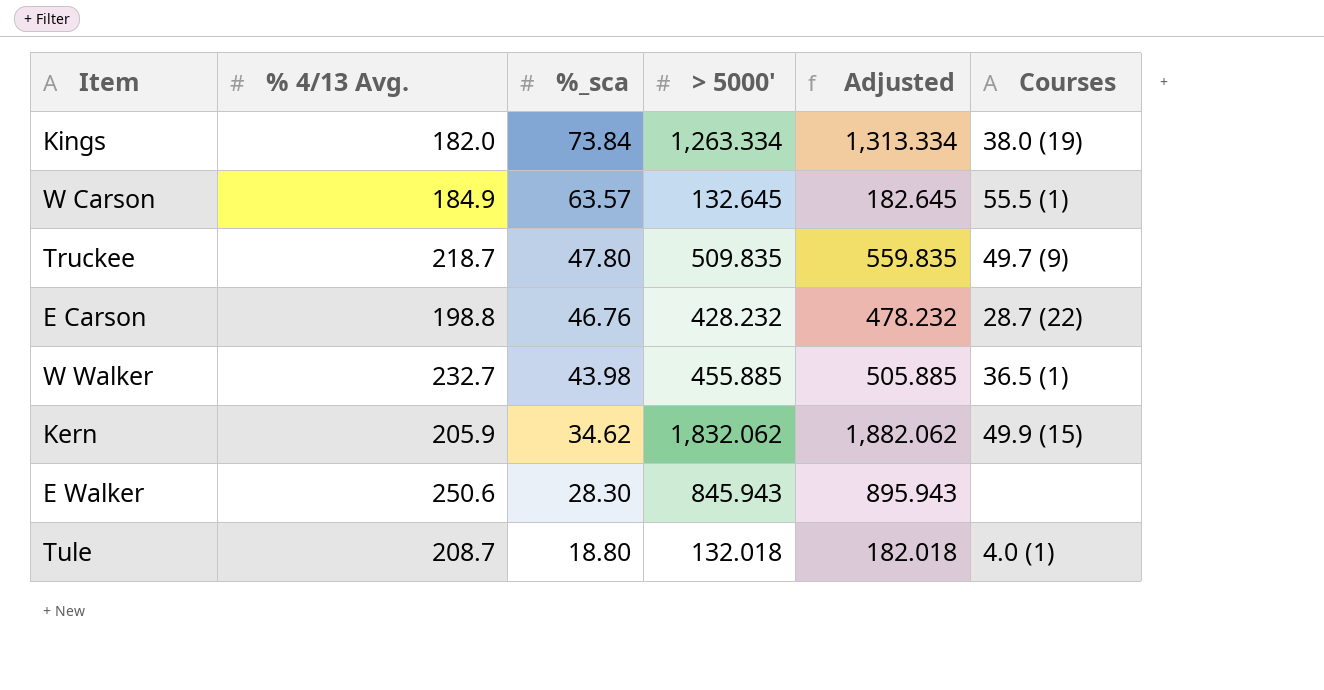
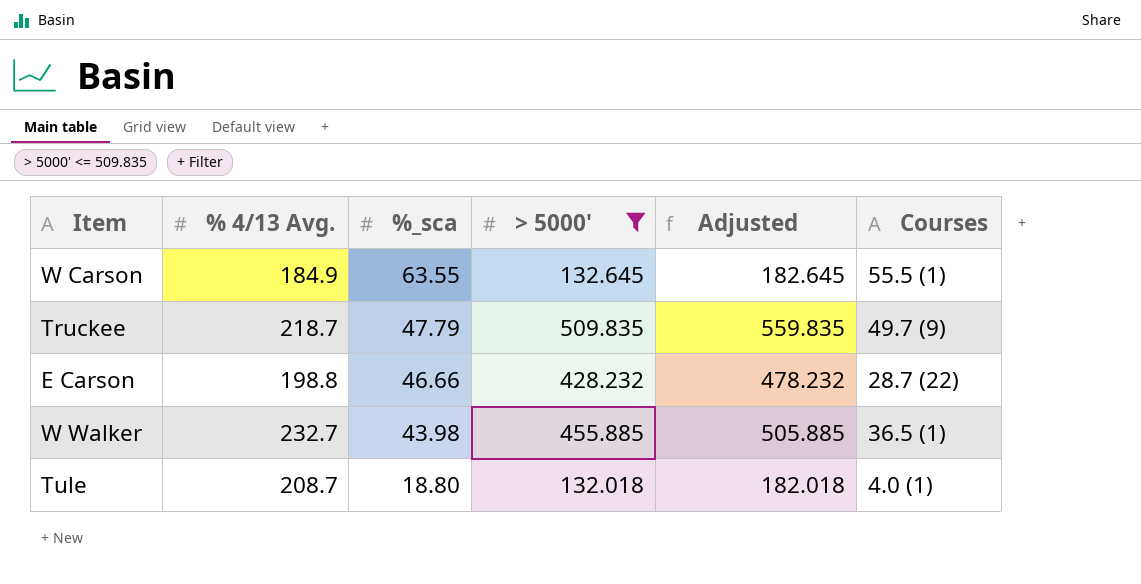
filter: none -> > 5000' <= 509.835
W Carson | %_sca: 63.57 -> 63.55
Truckee | %_sca: 47.80 -> 47.79
E Carson | %_sca: 46.76 -> 46.66

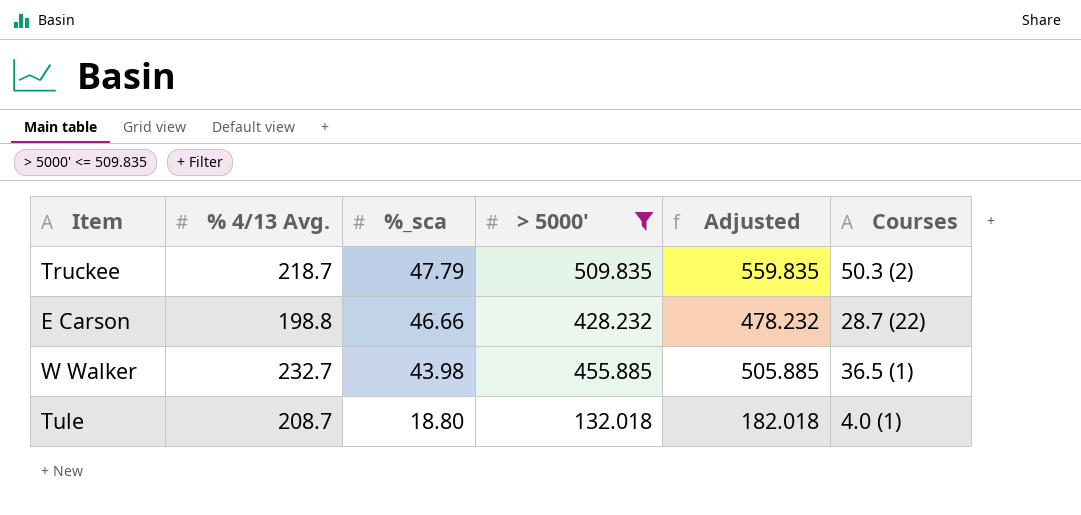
row W Carson: 184.9 | 63.55 | 132.645 | 182.645 | 55.5 (1) -> none
Truckee | Courses: 49.7 (9) -> 50.3 (2)

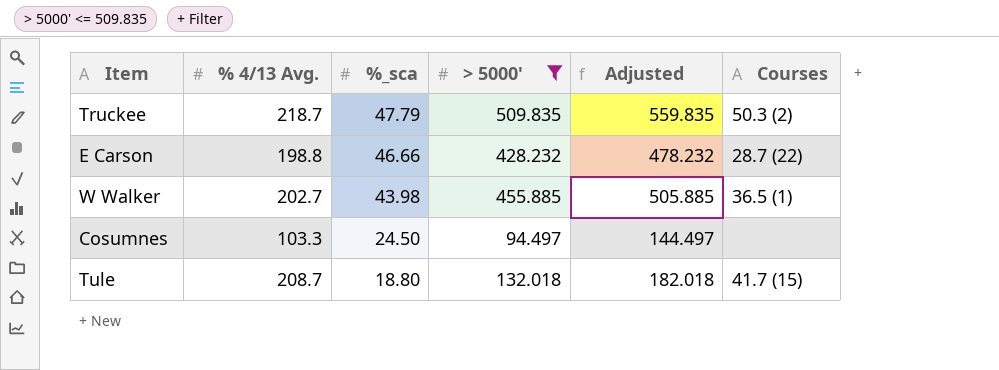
W Walker | % 4/13 Avg.: 232.7 -> 202.7
row Cosumnes: none -> 103.3 | 24.50 | 94.497 | 144.497 | none
Tule | Courses: 4.0 (1) -> 41.7 (15)

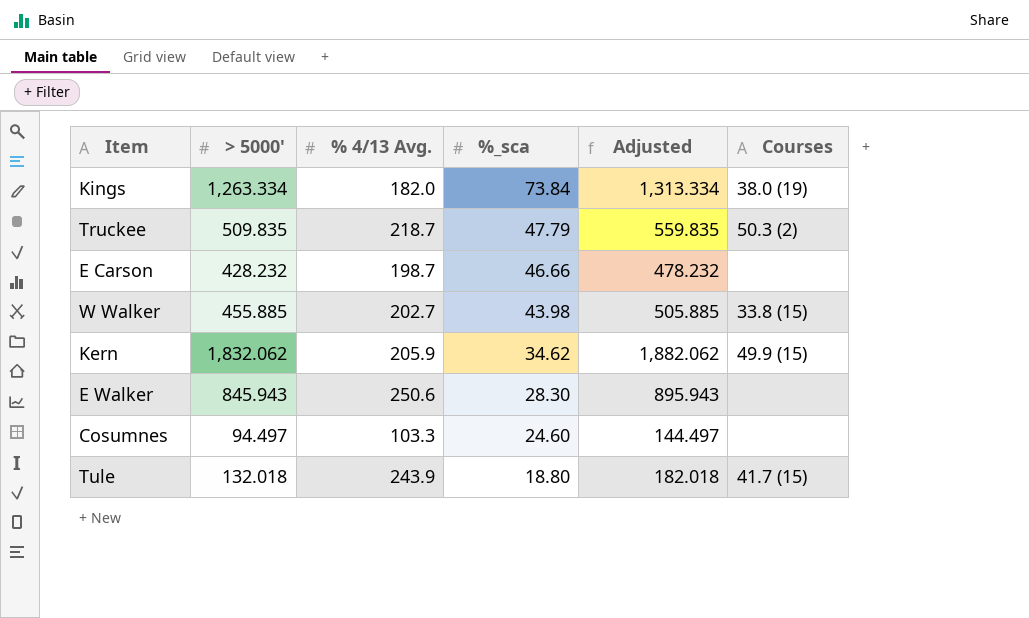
filter: > 5000' <= 509.835 -> none
column > 5000' | position: 4 -> 2
E Carson | % 4/13 Avg.: 198.8 -> 198.7
E Carson | Courses: 28.7 (22) -> none
W Walker | Courses: 36.5 (1) -> 33.8 (15)
Cosumnes | %_sca: 24.50 -> 24.60
Tule | % 4/13 Avg.: 208.7 -> 243.9

